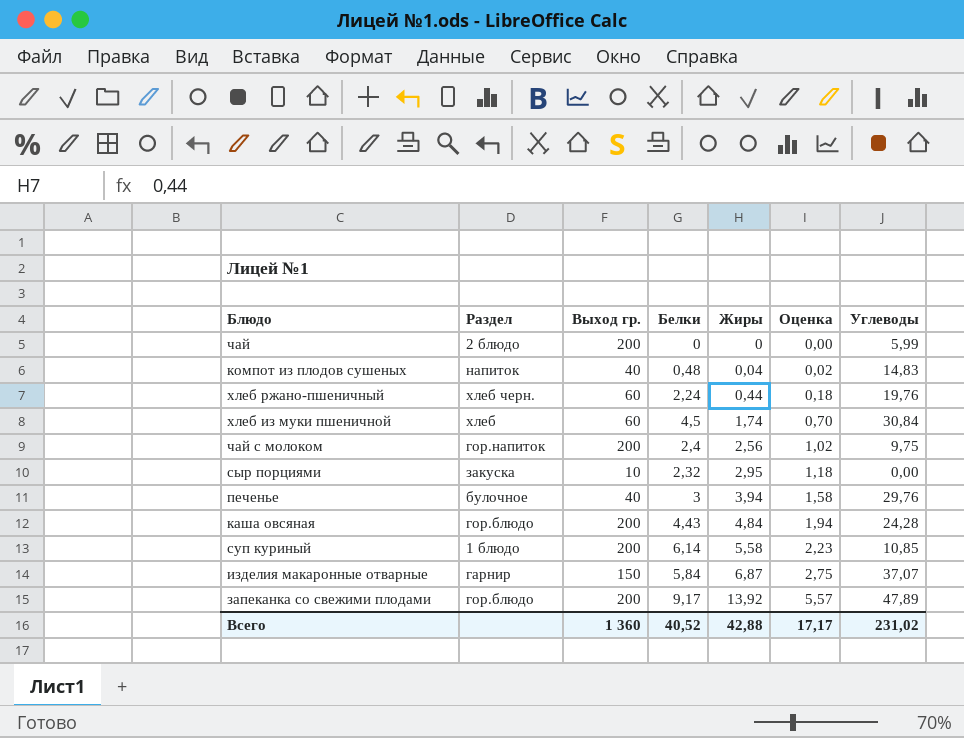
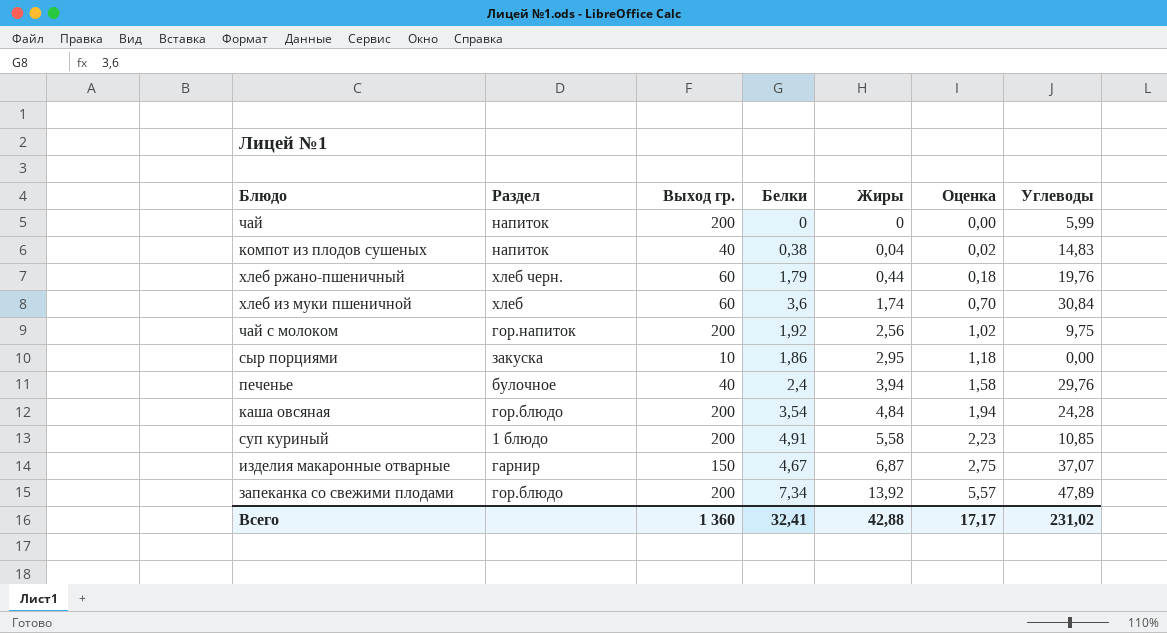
чай | Раздел: 2 блюдо -> напиток
компот из плодов сушеных | Белки: 0,48 -> 0,38
хлеб ржано-пшеничный | Белки: 2,24 -> 1,79
хлеб из муки пшеничной | Белки: 4,5 -> 3,6
чай с молоком | Белки: 2,4 -> 1,92
сыр порциями | Белки: 2,32 -> 1,86
печенье | Белки: 3 -> 2,4
каша овсяная | Белки: 4,43 -> 3,54
суп куриный | Белки: 6,14 -> 4,91
изделия макаронные отварные | Белки: 5,84 -> 4,67
запеканка со свежими плодами | Белки: 9,17 -> 7,34
Всего | Белки: 40,52 -> 32,41

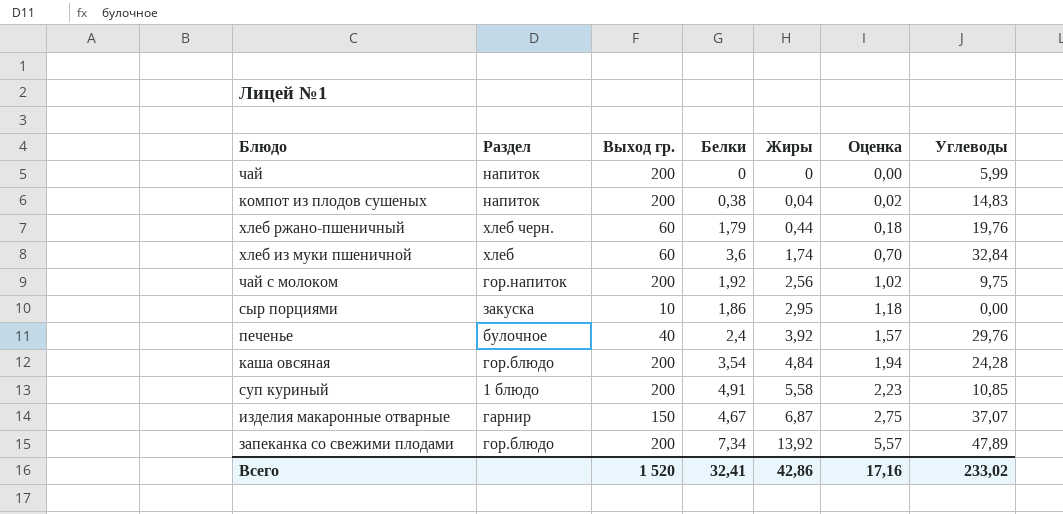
компот из плодов сушеных | Выход гр.: 40 -> 200
хлеб из муки пшеничной | Углеводы: 30,84 -> 32,84
печенье | Жиры: 3,94 -> 3,92
печенье | Оценка: 1,58 -> 1,57
Всего | Выход гр.: 1 360 -> 1 520
Всего | Жиры: 42,88 -> 42,86
Всего | Оценка: 17,17 -> 17,16
Всего | Углеводы: 231,02 -> 233,02

